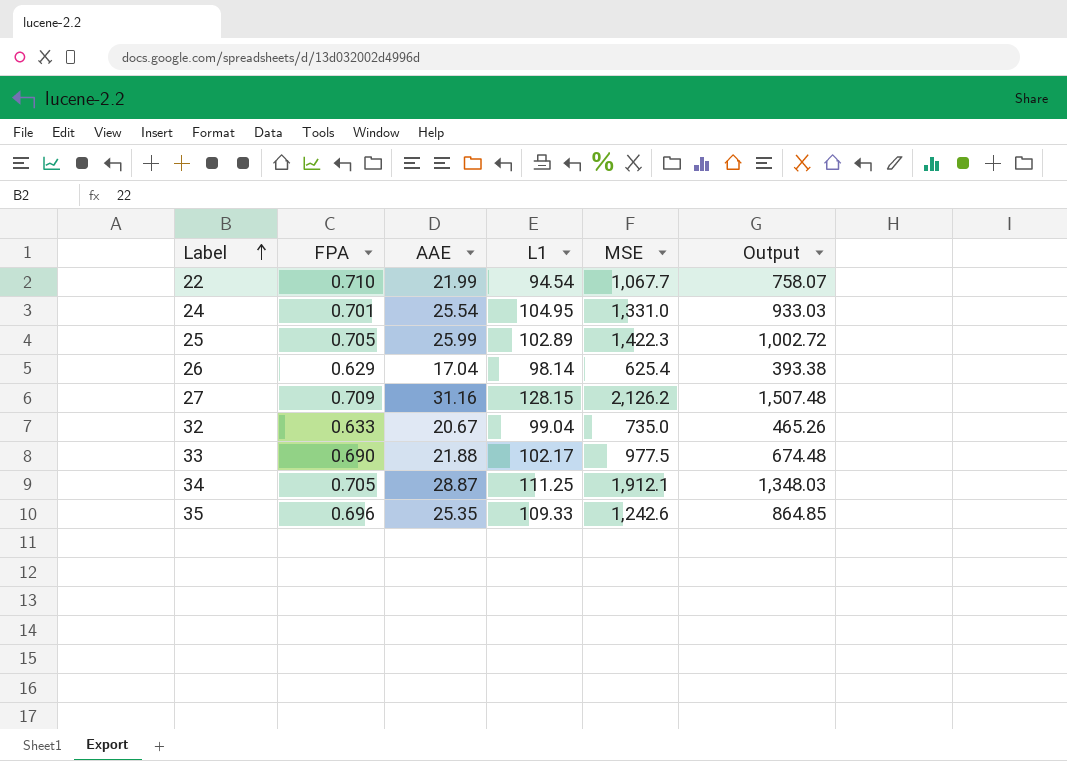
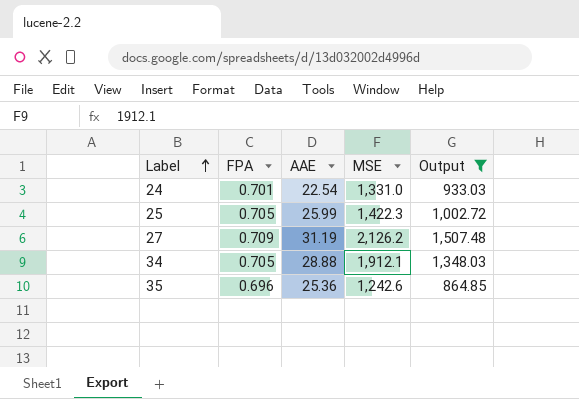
filter: none -> Output >= 864.85
column L1 | position: 4 -> none
24 | AAE: 25.54 -> 22.54
27 | AAE: 31.16 -> 31.19
34 | AAE: 28.87 -> 28.88
35 | AAE: 25.35 -> 25.36

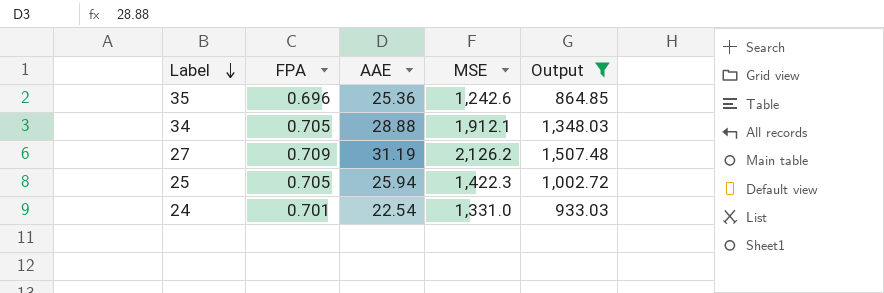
row order: Label ascending -> Label descending
25 | AAE: 25.99 -> 25.94

